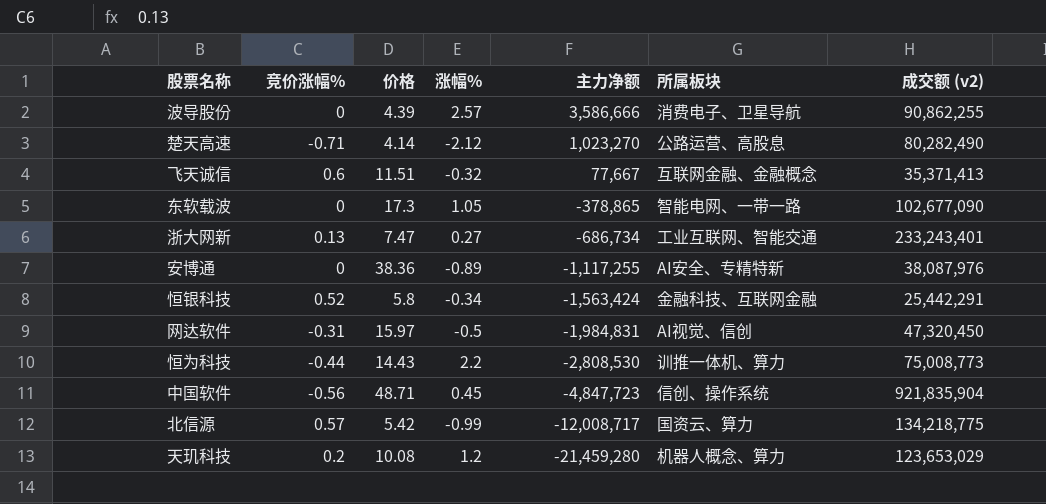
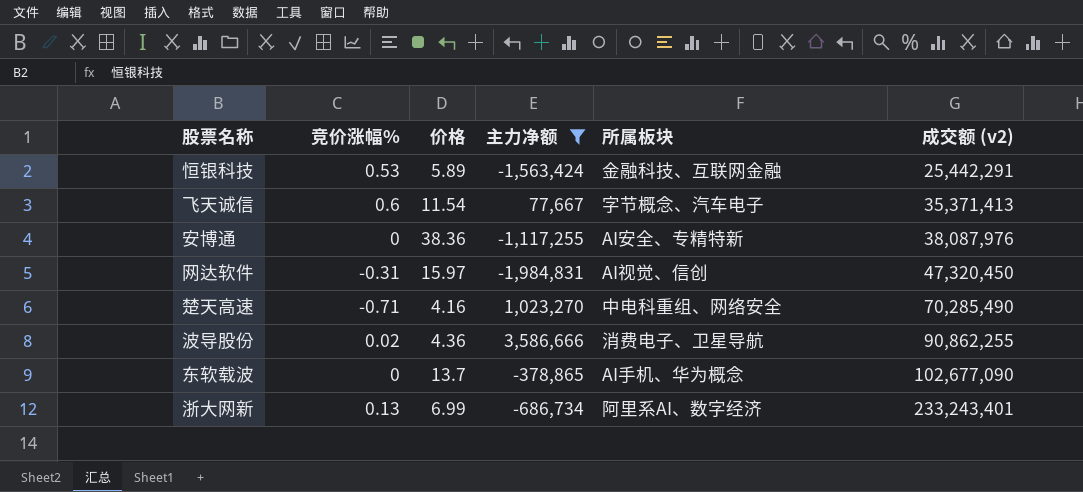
filter: none -> 主力净额 >= -1,984,831
row order: 主力净额 descending -> 成交额 (v2) ascending
column 涨幅% | position: 4 -> none
恒银科技 | 竞价涨幅%: 0.52 -> 0.53
恒银科技 | 价格: 5.8 -> 5.89
飞天诚信 | 价格: 11.51 -> 11.54
飞天诚信 | 所属板块: 互联网金融、金融概念 -> 字节概念、汽车电子
楚天高速 | 价格: 4.14 -> 4.16
楚天高速 | 所属板块: 公路运营、高股息 -> 中电科重组、网络安全
楚天高速 | 成交额 (v2): 80,282,490 -> 70,285,490
波导股份 | 竞价涨幅%: 0 -> 0.02
波导股份 | 价格: 4.39 -> 4.36
东软载波 | 价格: 17.3 -> 13.7
东软载波 | 所属板块: 智能电网、一带一路 -> AI手机、华为概念
浙大网新 | 价格: 7.47 -> 6.99
浙大网新 | 所属板块: 工业互联网、智能交通 -> 阿里系AI、数字经济

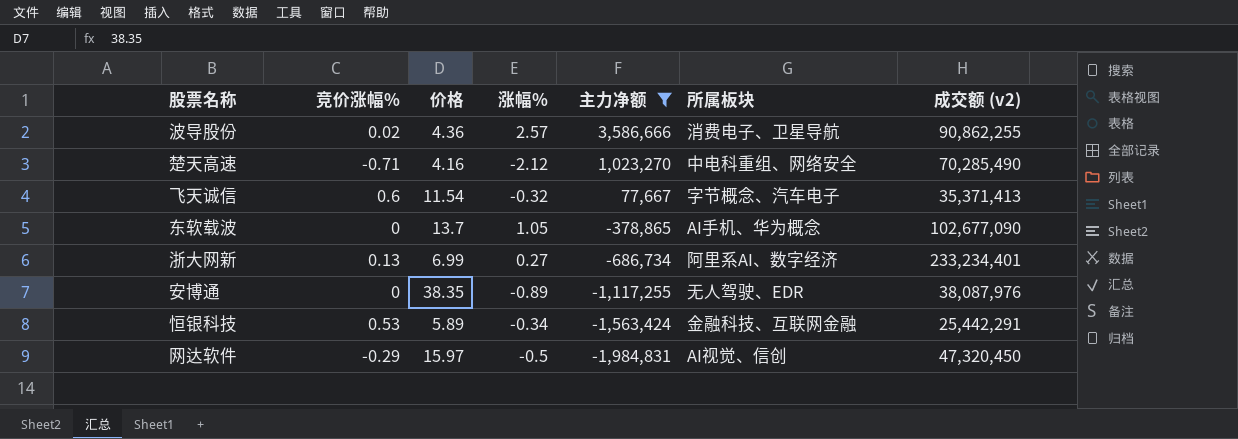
row order: 成交额 (v2) ascending -> 主力净额 descending
column 涨幅% | position: none -> 4
浙大网新 | 成交额 (v2): 233,243,401 -> 233,234,401
安博通 | 价格: 38.36 -> 38.35
安博通 | 所属板块: AI安全、专精特新 -> 无人驾驶、EDR
网达软件 | 竞价涨幅%: -0.31 -> -0.29

